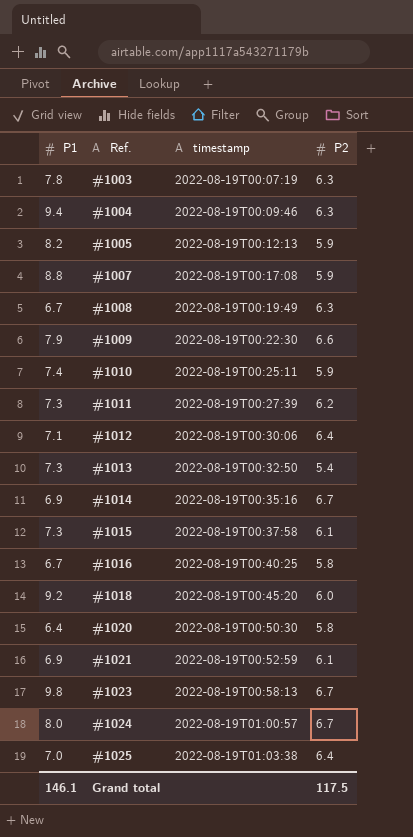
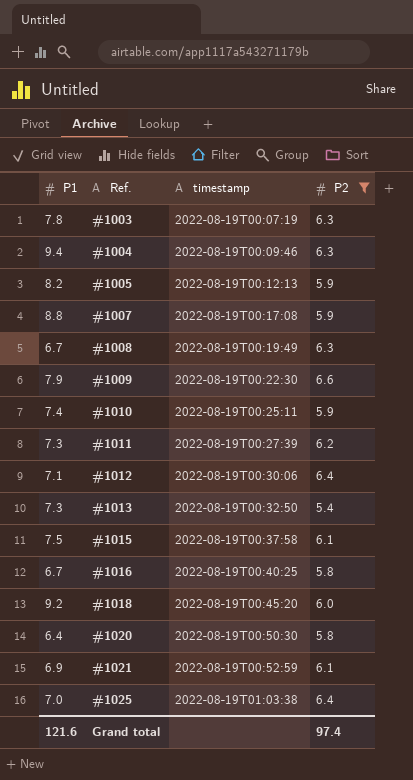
filter: none -> P2 != 6.7
#1015 | P1: 7.3 -> 7.5
Grand total | P1: 146.1 -> 121.6
Grand total | P2: 117.5 -> 97.4

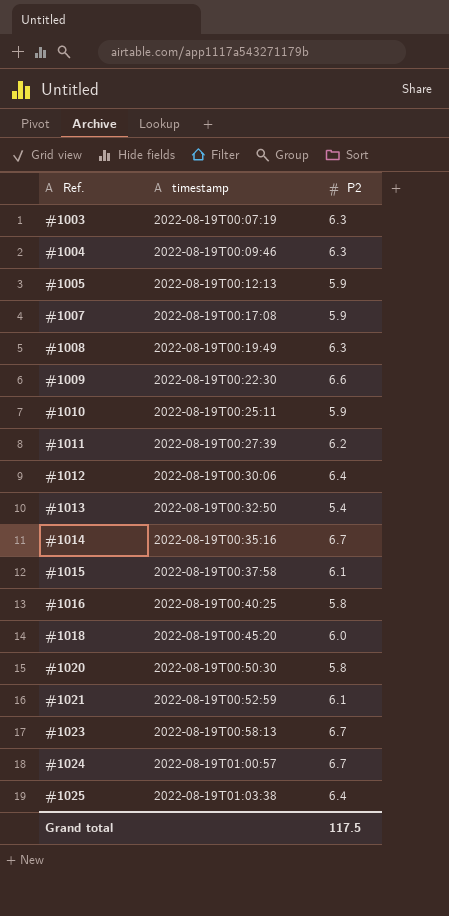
filter: P2 != 6.7 -> none
column P1 | position: 1 -> none
Grand total | P2: 97.4 -> 117.5

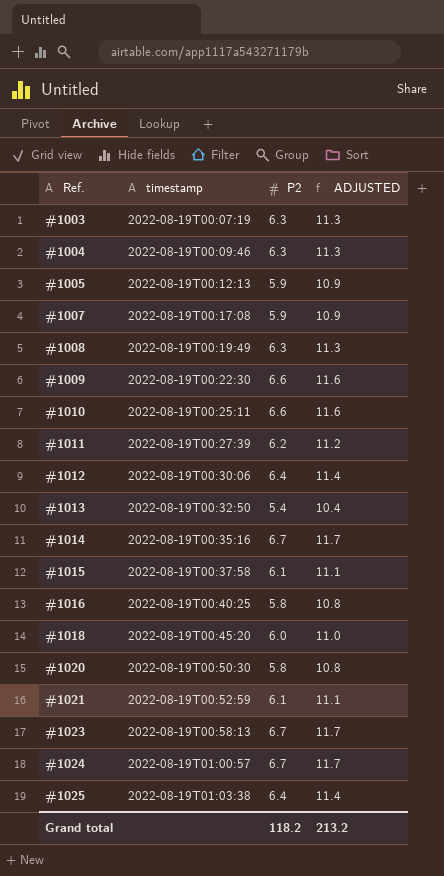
column ADJUSTED | formula: none -> [P2] + 5
#1010 | P2: 5.9 -> 6.6
Grand total | P2: 117.5 -> 118.2

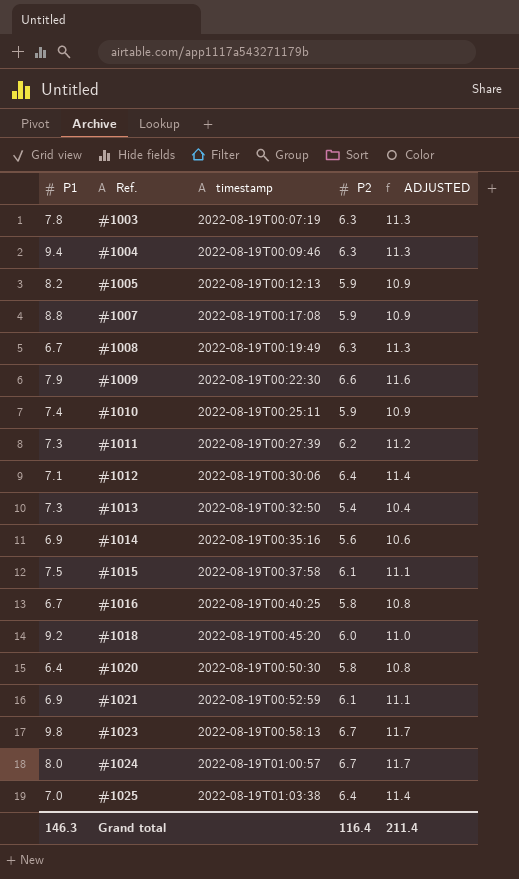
column P1 | position: none -> 1
#1010 | P2: 6.6 -> 5.9
#1010 | ADJUSTED: 11.6 -> 10.9
#1014 | P2: 6.7 -> 5.6
#1014 | ADJUSTED: 11.7 -> 10.6
Grand total | P2: 118.2 -> 116.4
Grand total | ADJUSTED: 213.2 -> 211.4

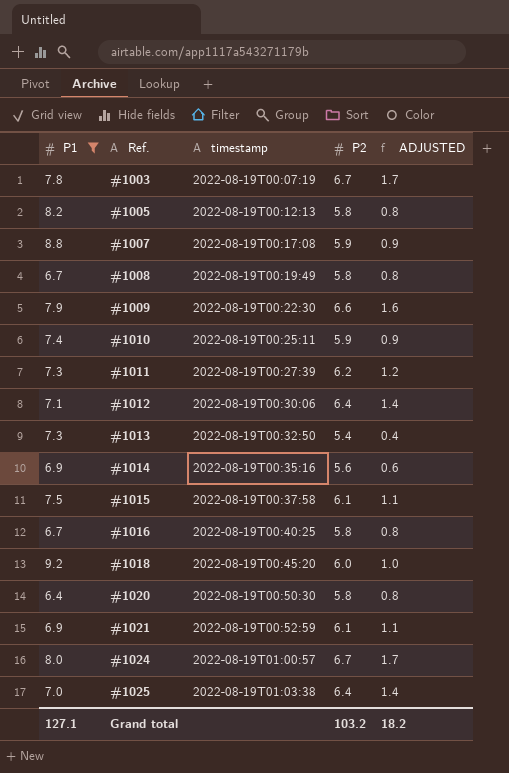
filter: none -> P1 <= 9.2
column ADJUSTED | formula: [P2] + 5 -> [P2] - 5
#1003 | P2: 6.3 -> 6.7
#1005 | P2: 5.9 -> 5.8
#1008 | P2: 6.3 -> 5.8
Grand total | P1: 146.3 -> 127.1
Grand total | P2: 116.4 -> 103.2
Grand total | ADJUSTED: 211.4 -> 18.2

